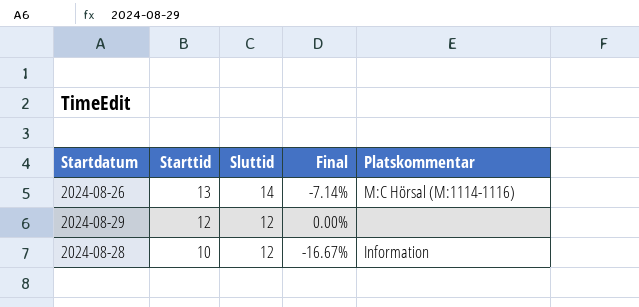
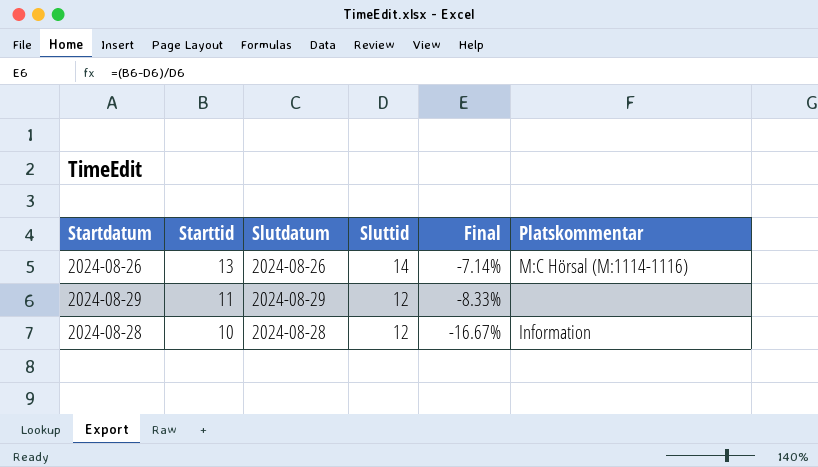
column Slutdatum | position: none -> 3
2024-08-29 | Starttid: 12 -> 11
2024-08-29 | Final: 0.00% -> -8.33%

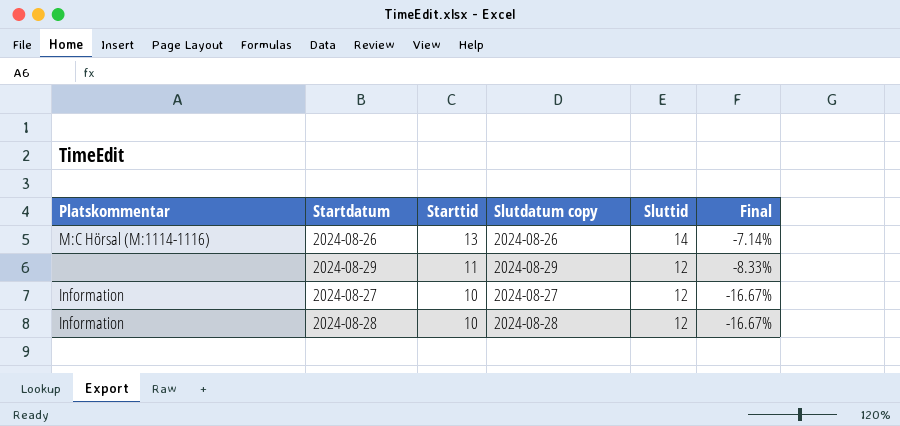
column Platskommentar | position: 6 -> 1
column name: Slutdatum -> Slutdatum copy
row 2024-08-27: none -> Information | 10 | 2024-08-27 | 12 | -16.67%

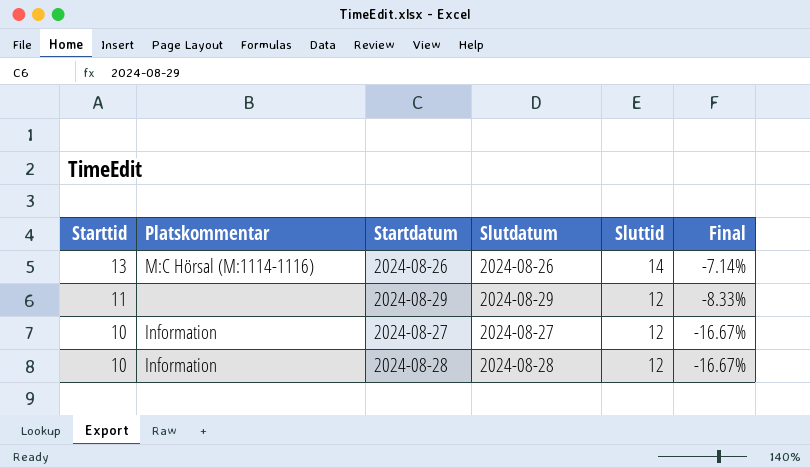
column Starttid | position: 3 -> 1
column name: Slutdatum copy -> Slutdatum

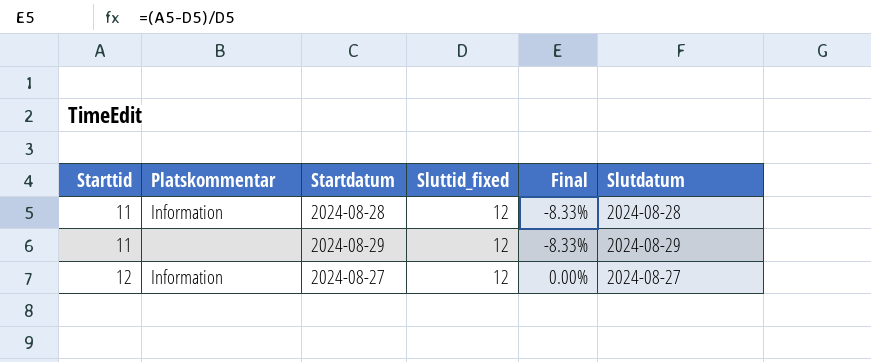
row order: Starttid descending -> Starttid ascending
column name: Sluttid -> Sluttid_fixed
column Slutdatum | position: 4 -> 6
row 2024-08-26: 13 | M:C Hörsal (M:1114-1116) | 2024-08-26 | 14 | -7.14% -> none
2024-08-28 | Starttid: 10 -> 11
2024-08-28 | Final: -16.67% -> -8.33%
2024-08-27 | Starttid: 10 -> 12
2024-08-27 | Final: -16.67% -> 0.00%

